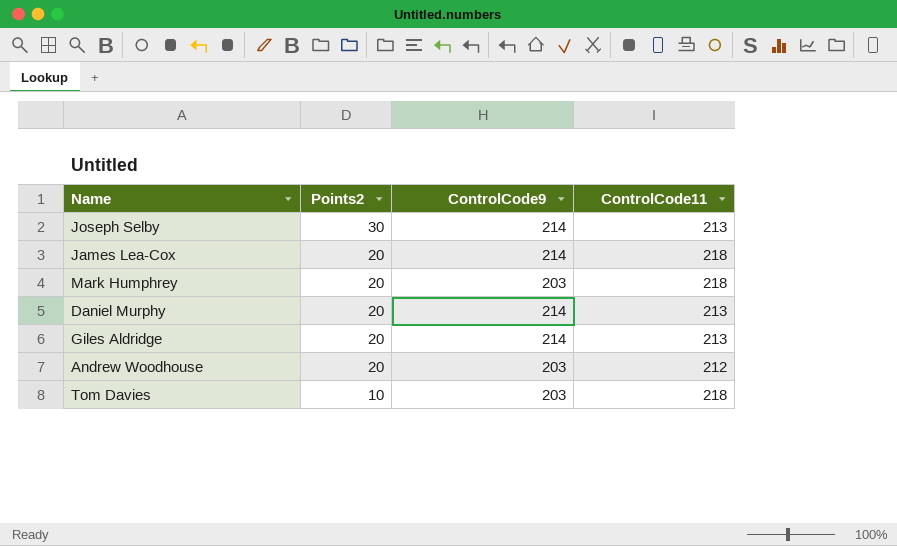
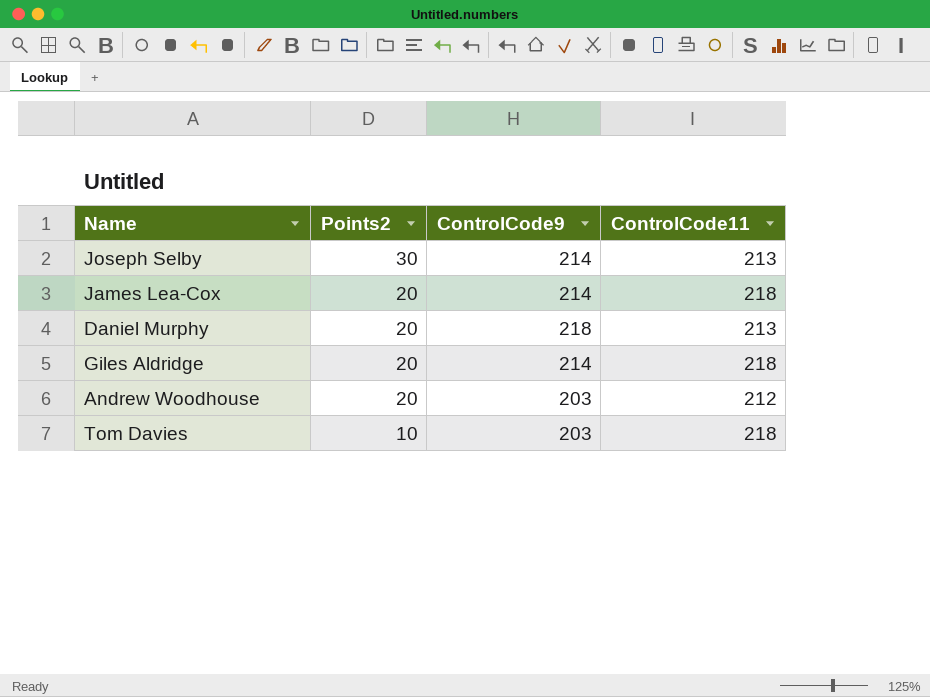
row Mark Humphrey: 20 | 203 | 218 -> none
Daniel Murphy | ControlCode9: 214 -> 218
Giles Aldridge | ControlCode11: 213 -> 218

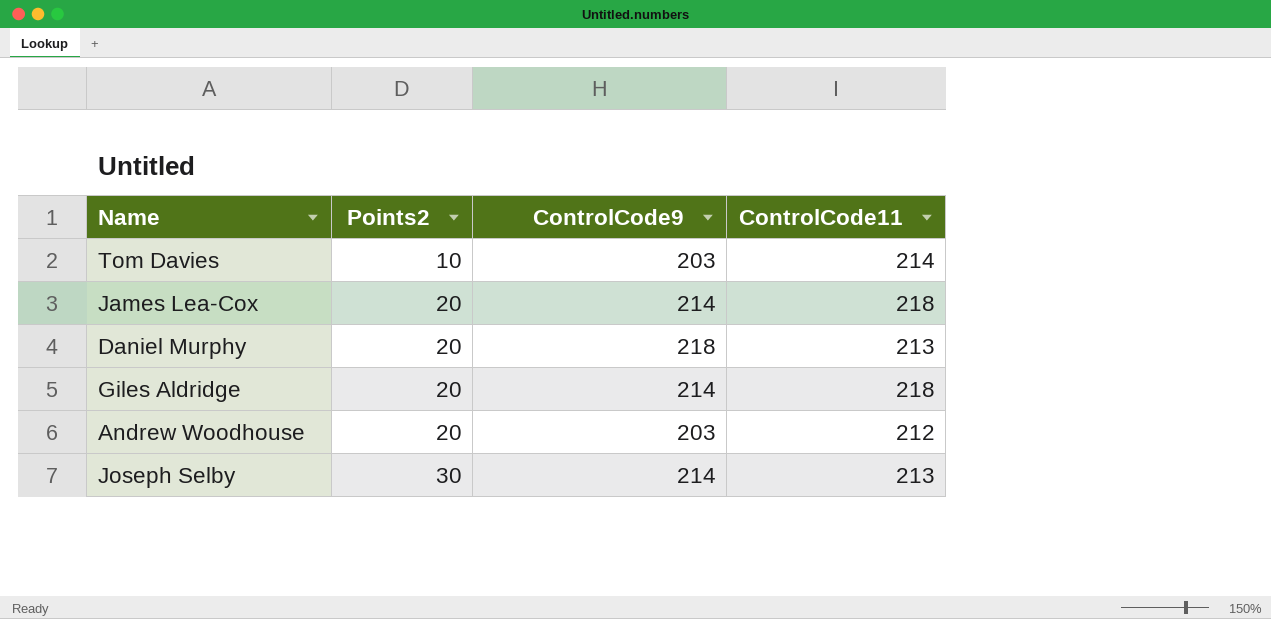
row order: Points2 descending -> Points2 ascending
Tom Davies | ControlCode11: 218 -> 214

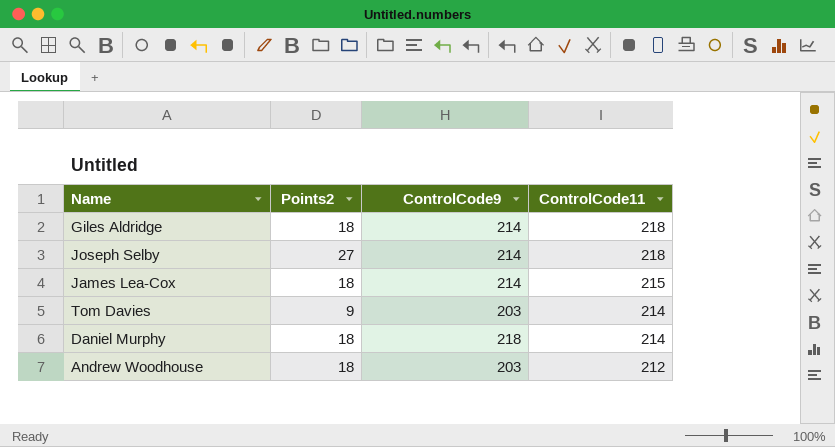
row order: Points2 ascending -> ControlCode11 descending
Giles Aldridge | Points2: 20 -> 18
Joseph Selby | Points2: 30 -> 27
Joseph Selby | ControlCode11: 213 -> 218
James Lea-Cox | Points2: 20 -> 18
James Lea-Cox | ControlCode11: 218 -> 215
Tom Davies | Points2: 10 -> 9
Daniel Murphy | Points2: 20 -> 18
Daniel Murphy | ControlCode11: 213 -> 214
Andrew Woodhouse | Points2: 20 -> 18

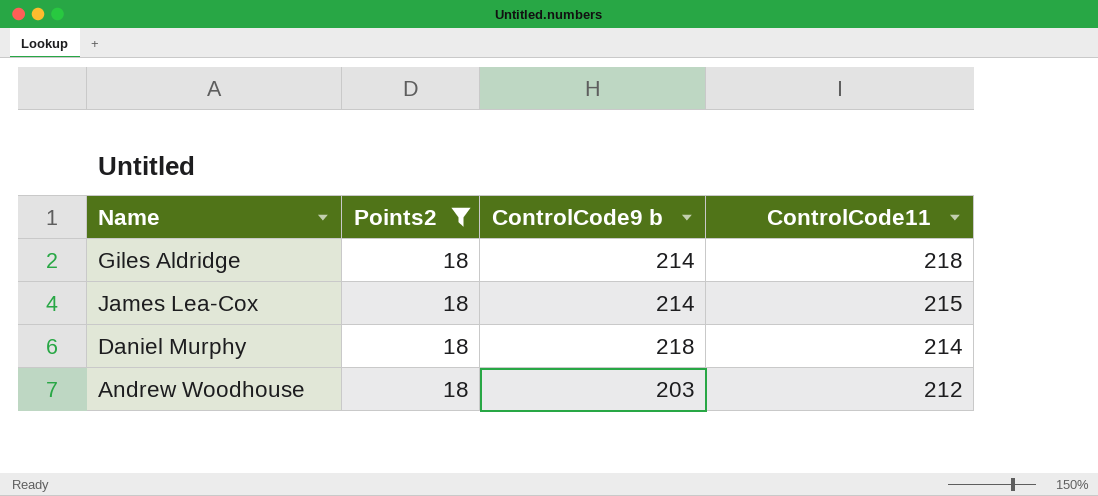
filter: none -> Points2 = 18
column name: ControlCode9 -> ControlCode9 b

